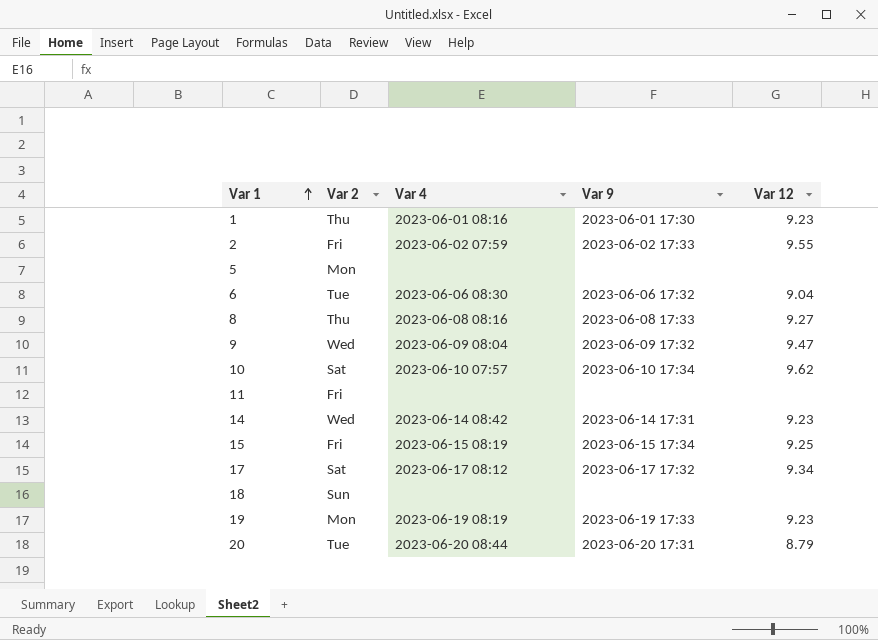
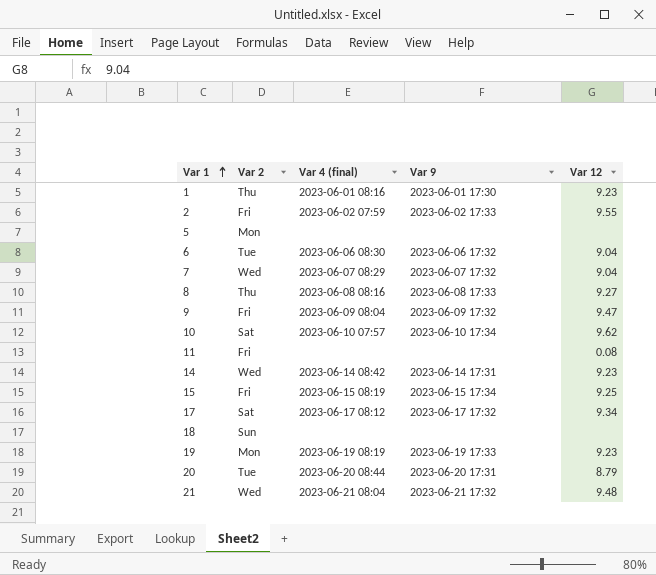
column name: Var 4 -> Var 4 (final)
row 7: none -> Wed | 2023-06-07 08:29 | 2023-06-07 17:32 | 9.04
9 | Var 2: Wed -> Fri
11 | Var 12: none -> 0.08
row 21: none -> Wed | 2023-06-21 08:04 | 2023-06-21 17:32 | 9.48

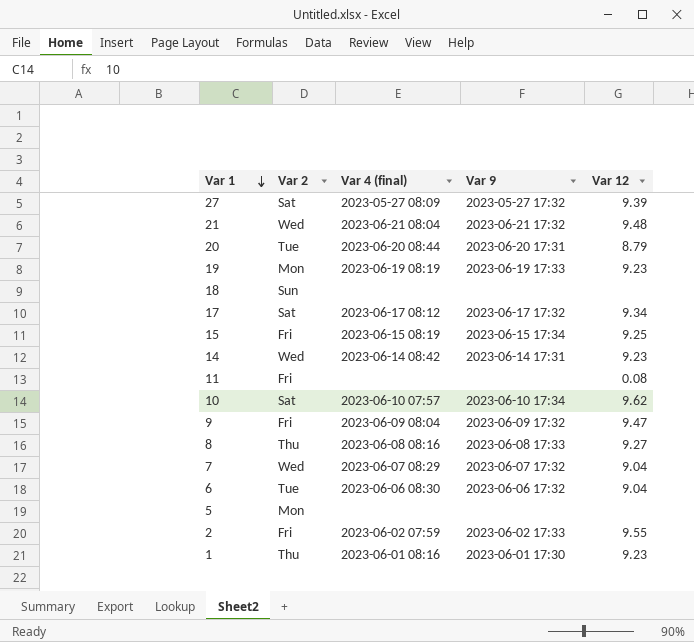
row order: Var 1 ascending -> Var 1 descending
row 27: none -> Sat | 2023-05-27 08:09 | 2023-05-27 17:32 | 9.39

